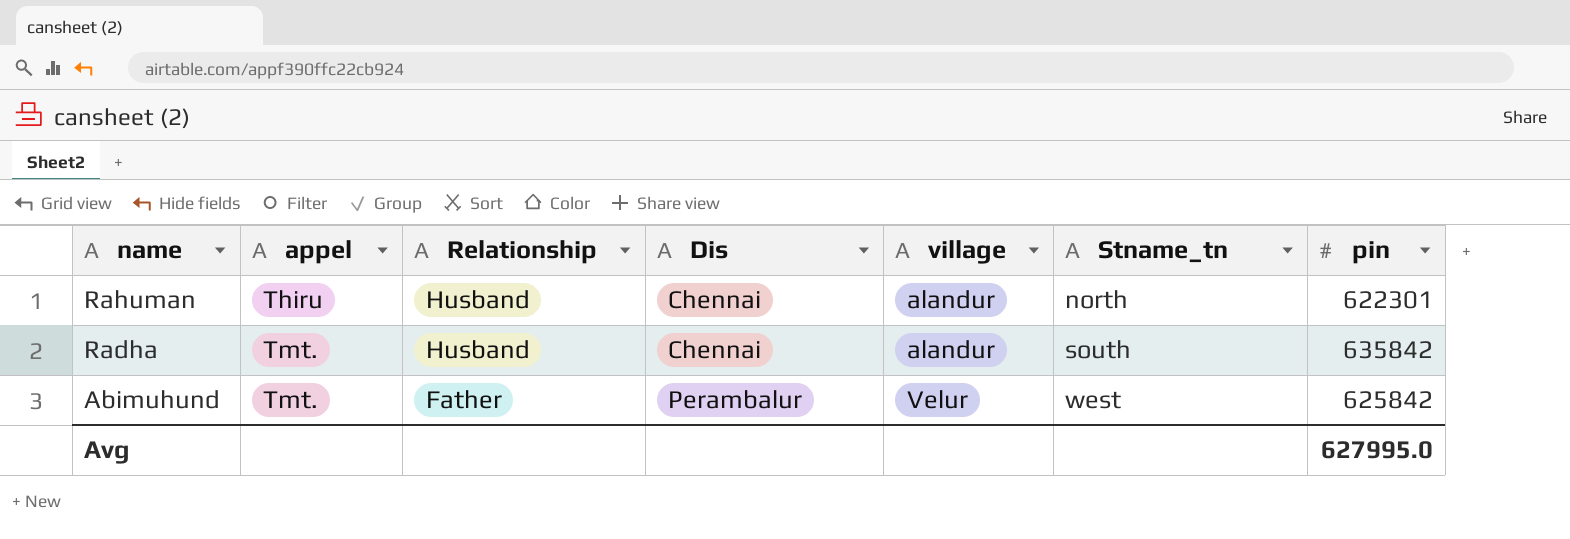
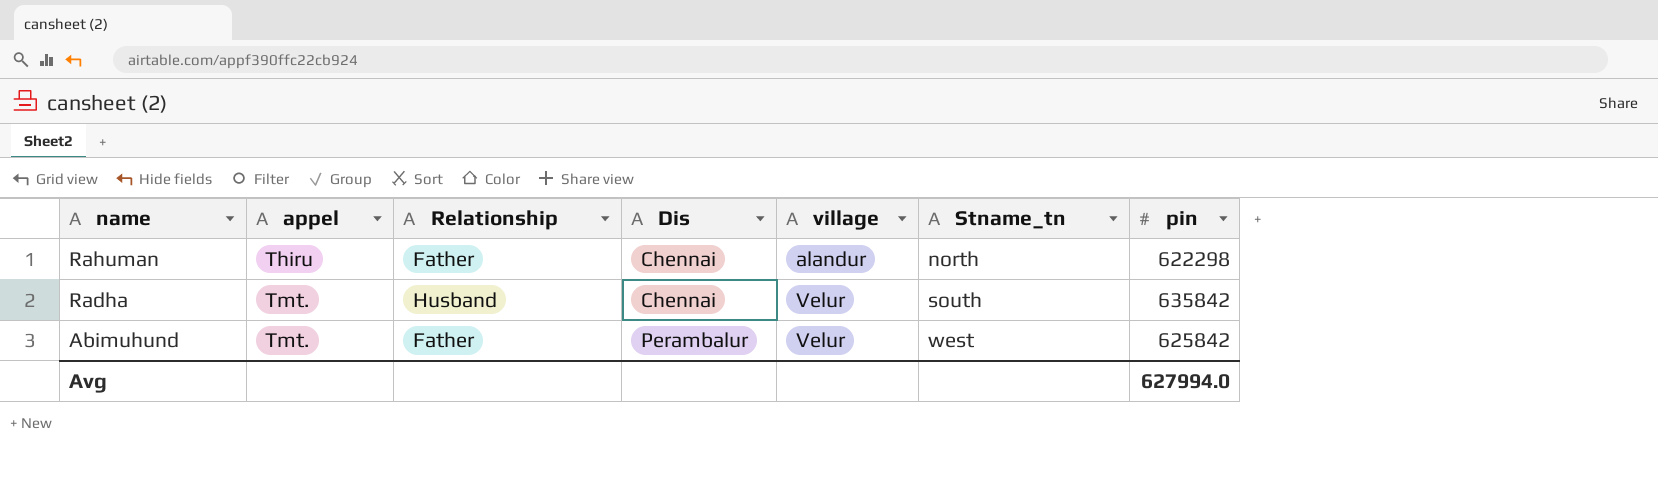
Rahuman | Relationship: Husband -> Father
Rahuman | pin: 622301 -> 622298
Radha | village: alandur -> Velur
Avg | pin: 627995.0 -> 627994.0

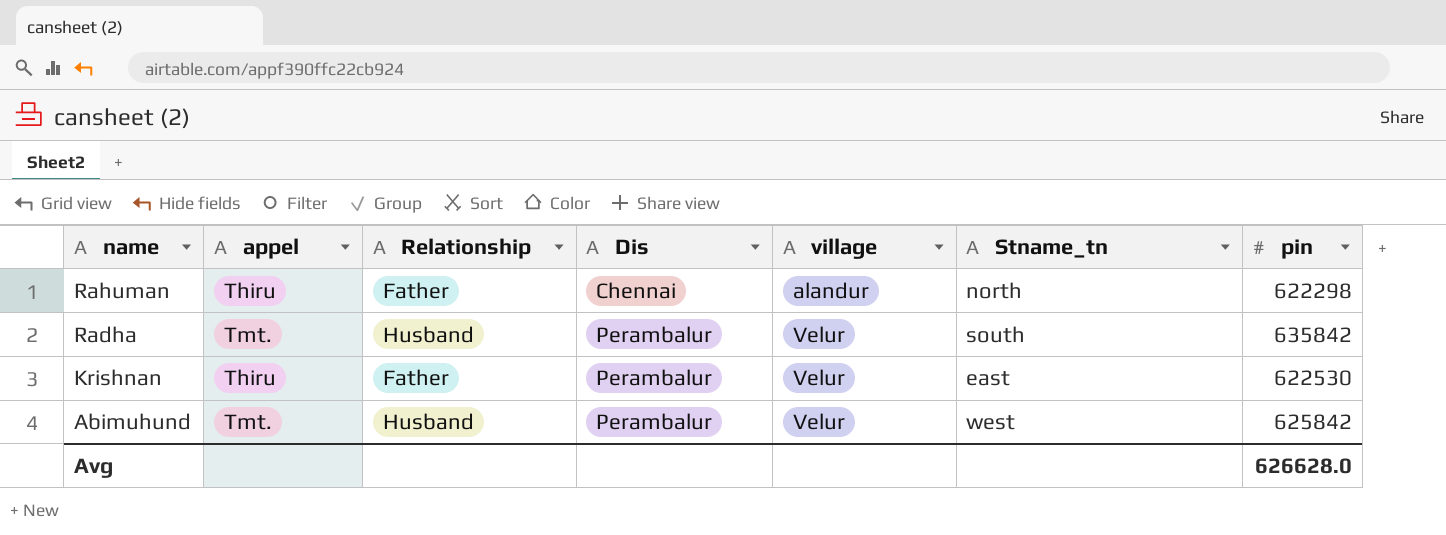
Radha | Dis: Chennai -> Perambalur
row Krishnan: none -> Thiru | Father | Perambalur | Velur | east | 622530
Abimuhund | Relationship: Father -> Husband
Avg | pin: 627994.0 -> 626628.0

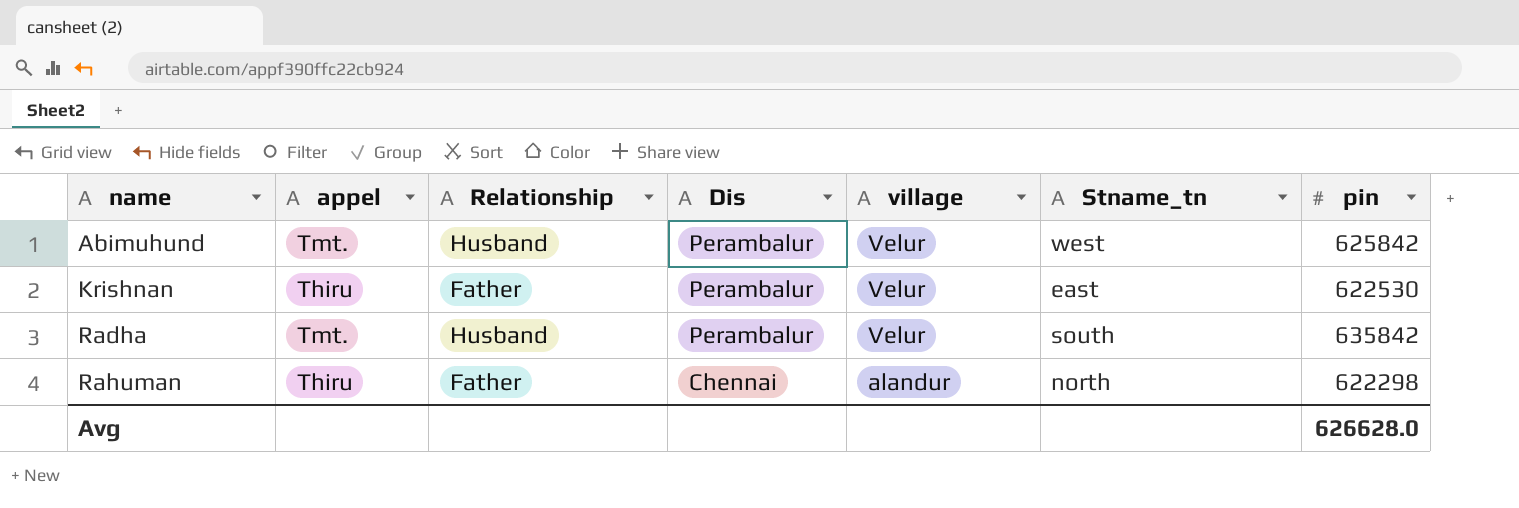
row order: name descending -> name ascending

